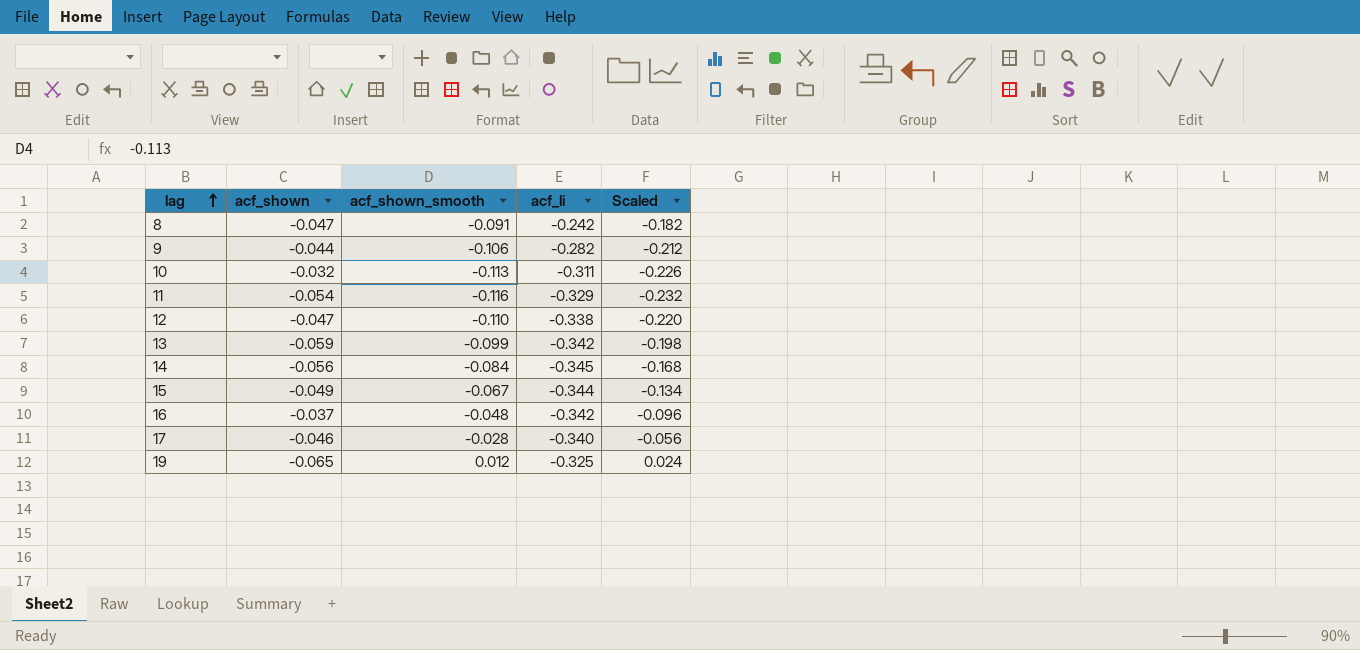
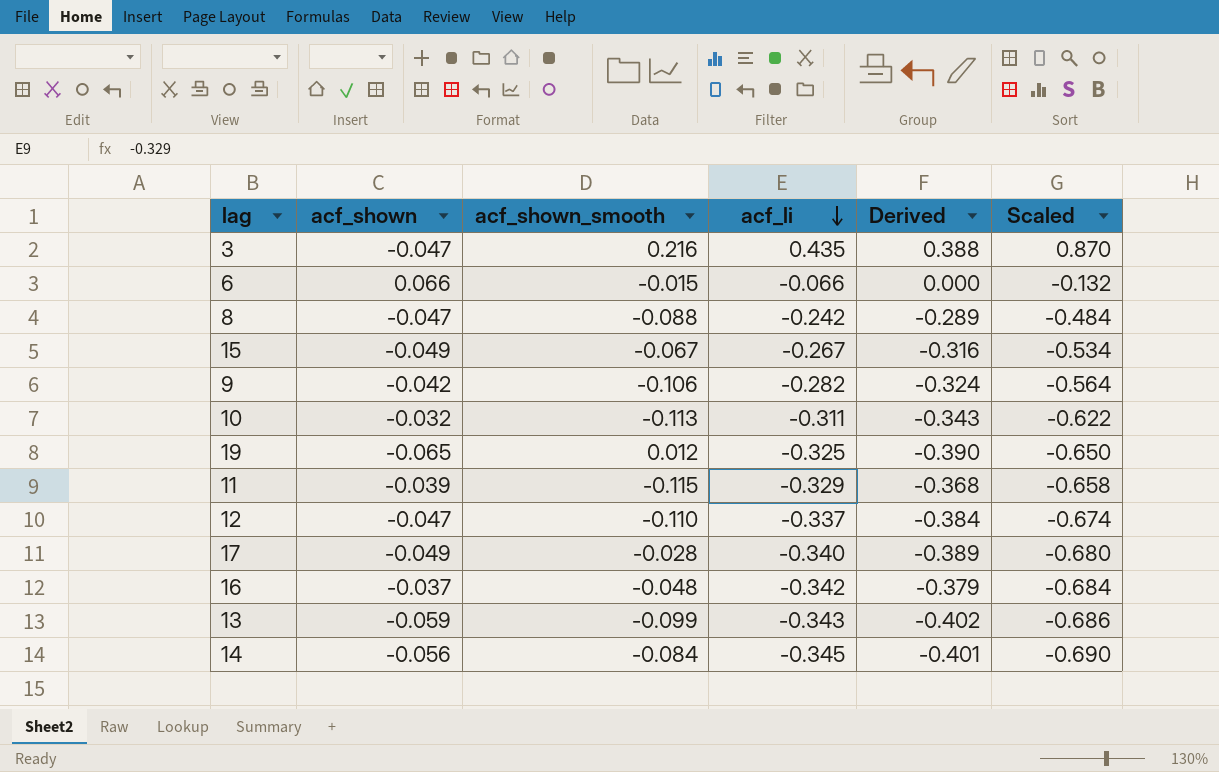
row order: lag ascending -> acf_li descending
column Derived | formula: none -> [acf_shown] + [acf_li]
column Scaled | formula: [acf_shown_smooth] * 2 -> [acf_li] * 2
row 3: none -> -0.047 | 0.216 | 0.435 | 0.388 | 0.870
row 6: none -> 0.066 | -0.015 | -0.066 | 0.000 | -0.132
8 | acf_shown_smooth: -0.091 -> -0.088
15 | acf_li: -0.344 -> -0.267
9 | acf_shown: -0.044 -> -0.042
11 | acf_shown: -0.054 -> -0.039
11 | acf_shown_smooth: -0.116 -> -0.115
12 | acf_li: -0.338 -> -0.337
17 | acf_shown: -0.046 -> -0.049
13 | acf_li: -0.342 -> -0.343

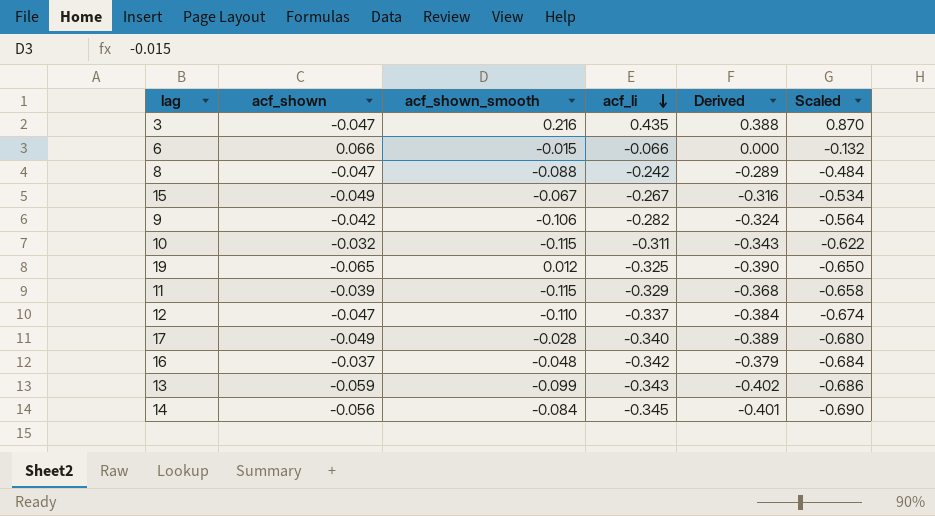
10 | acf_shown_smooth: -0.113 -> -0.115

